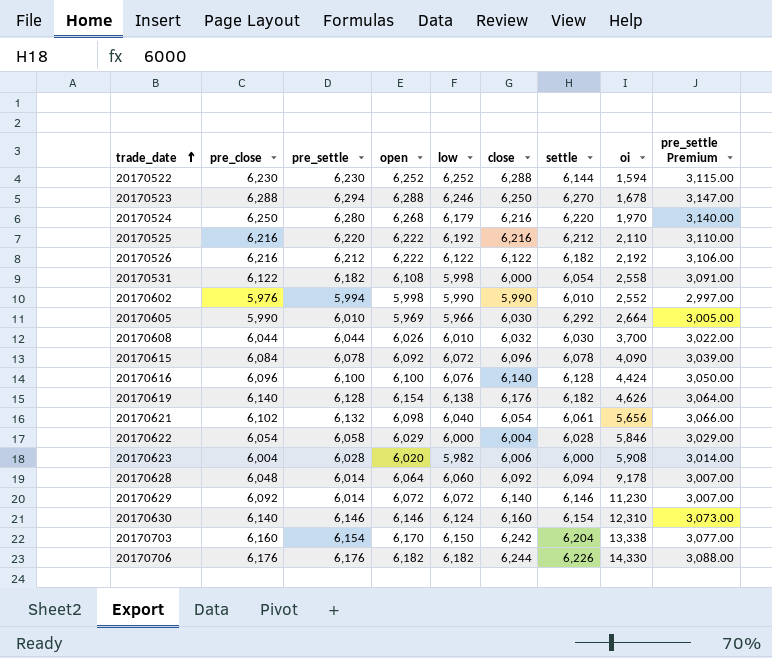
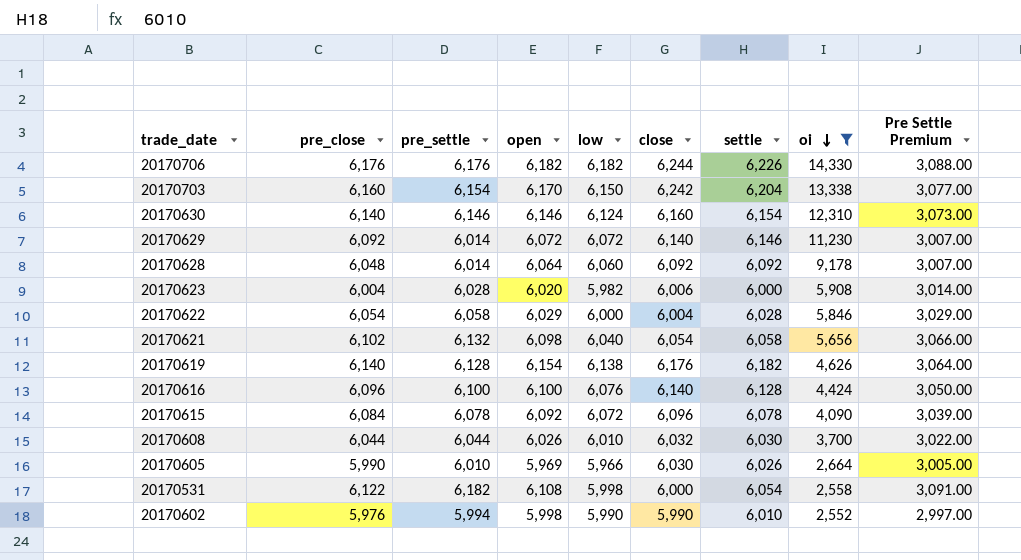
filter: none -> oi >= 2,552
row order: trade_date ascending -> oi descending
column name: pre_settle Premium -> Pre Settle Premium
20170628 | settle: 6,094 -> 6,092
20170621 | settle: 6,061 -> 6,058
20170605 | settle: 6,292 -> 6,026

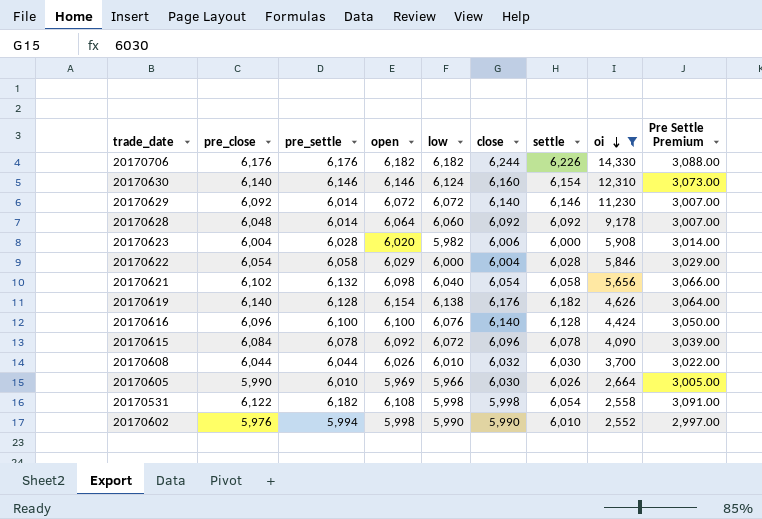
row 20170703: 6,160 | 6,154 | 6,170 | 6,150 | 6,242 | 6,204 | 13,338 | 3,077.00 -> none
20170531 | close: 6,000 -> 5,998

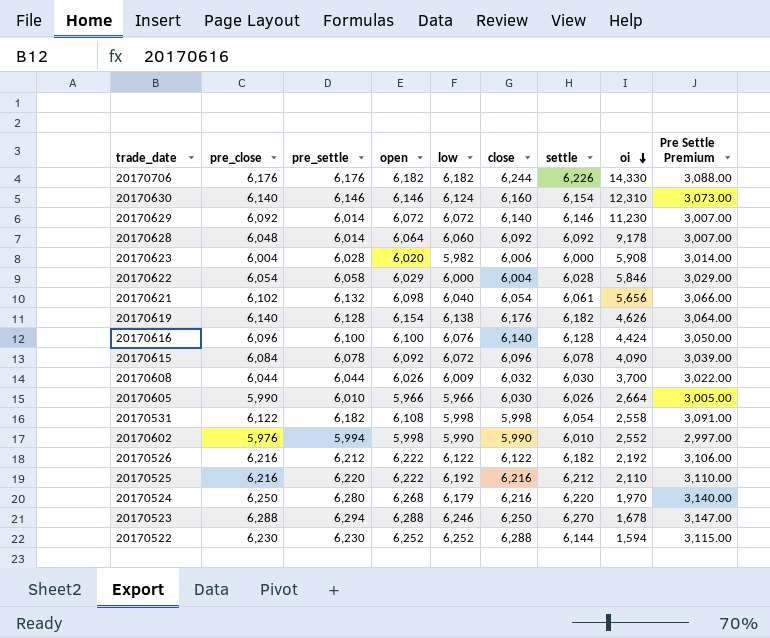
filter: oi >= 2,552 -> none
20170621 | settle: 6,058 -> 6,061
20170608 | low: 6,010 -> 6,009
20170605 | open: 5,969 -> 5,966

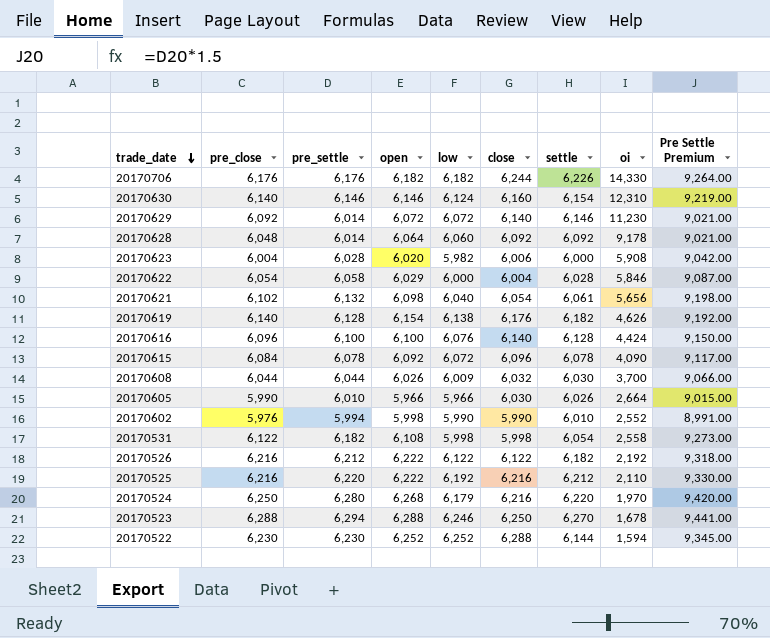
row order: oi descending -> trade_date descending
column Pre Settle Premium | formula: [pre_settle] * 0.5 -> [pre_settle] * 1.5

